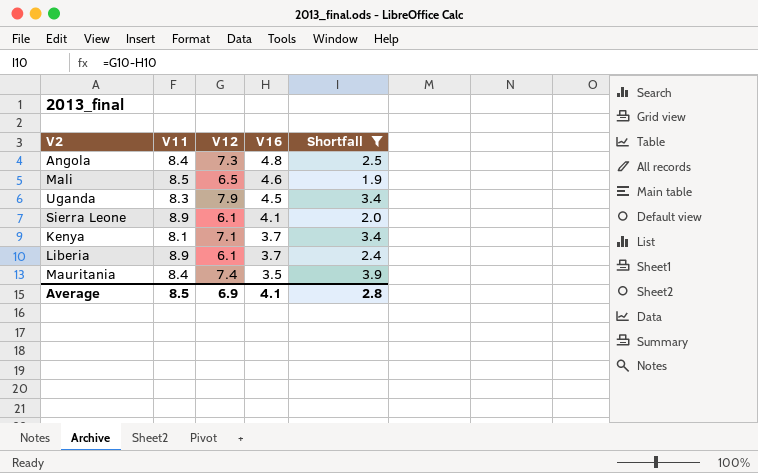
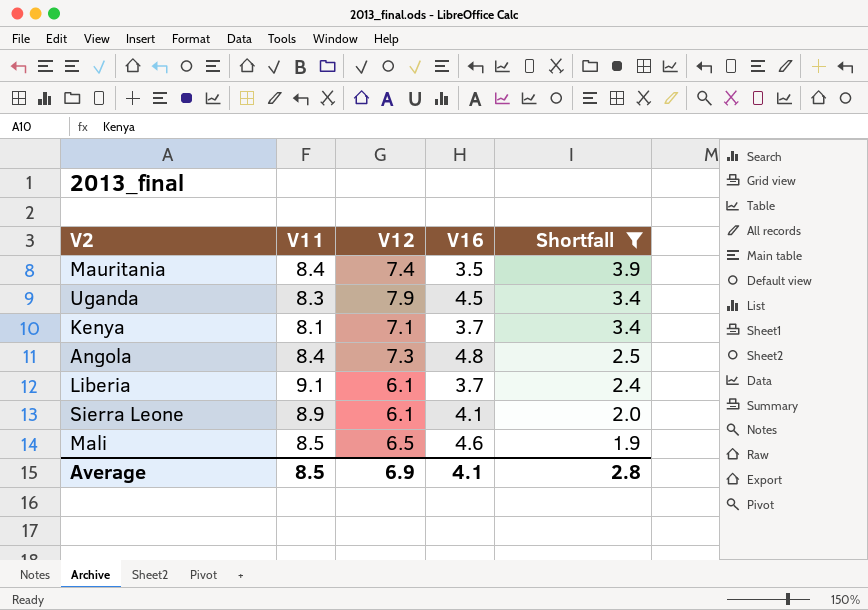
row order: V16 descending -> Shortfall descending
Liberia | V11: 8.9 -> 9.1

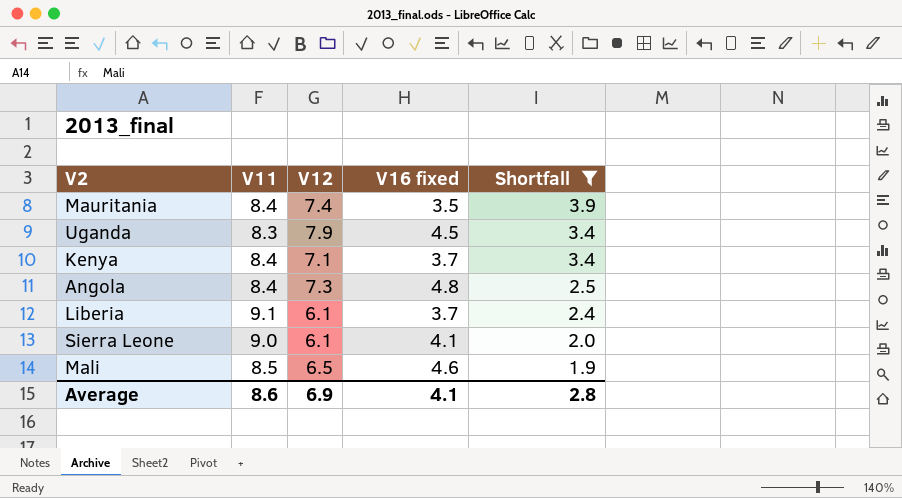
column name: V16 -> V16 fixed
Kenya | V11: 8.1 -> 8.4
Sierra Leone | V11: 8.9 -> 9.0
Average | V11: 8.5 -> 8.6

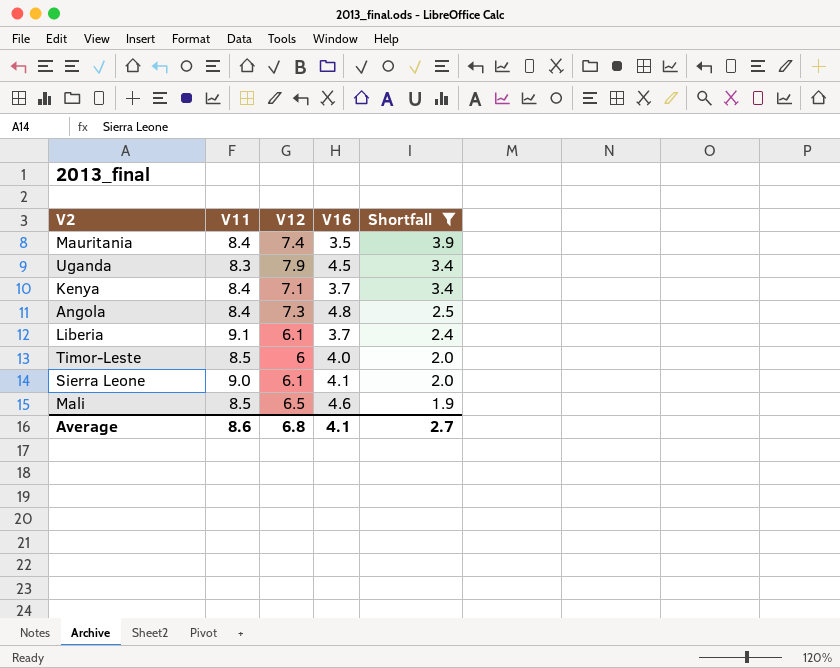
column name: V16 fixed -> V16
row Timor-Leste: none -> 8.5 | 6 | 4.0 | 2.0
Average | V12: 6.9 -> 6.8
Average | Shortfall: 2.8 -> 2.7

